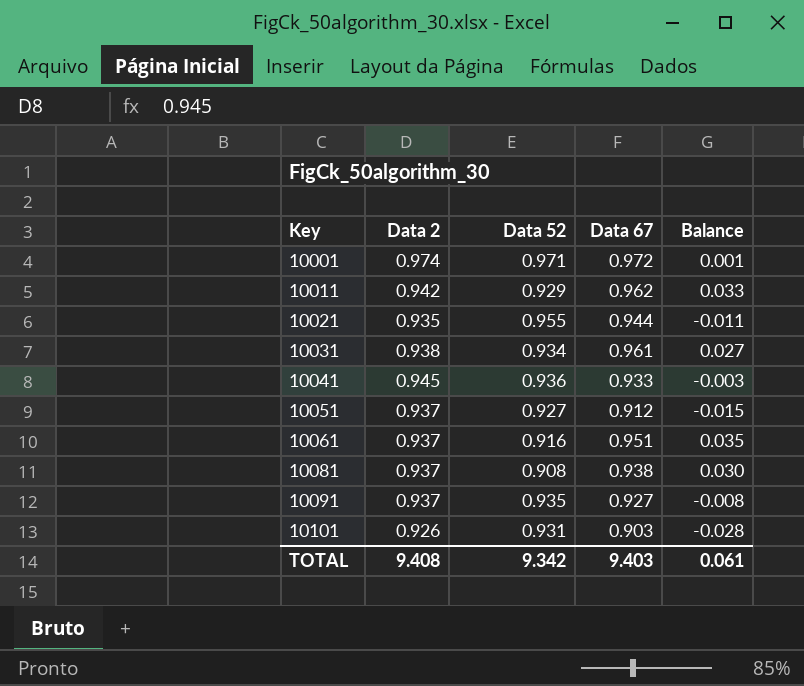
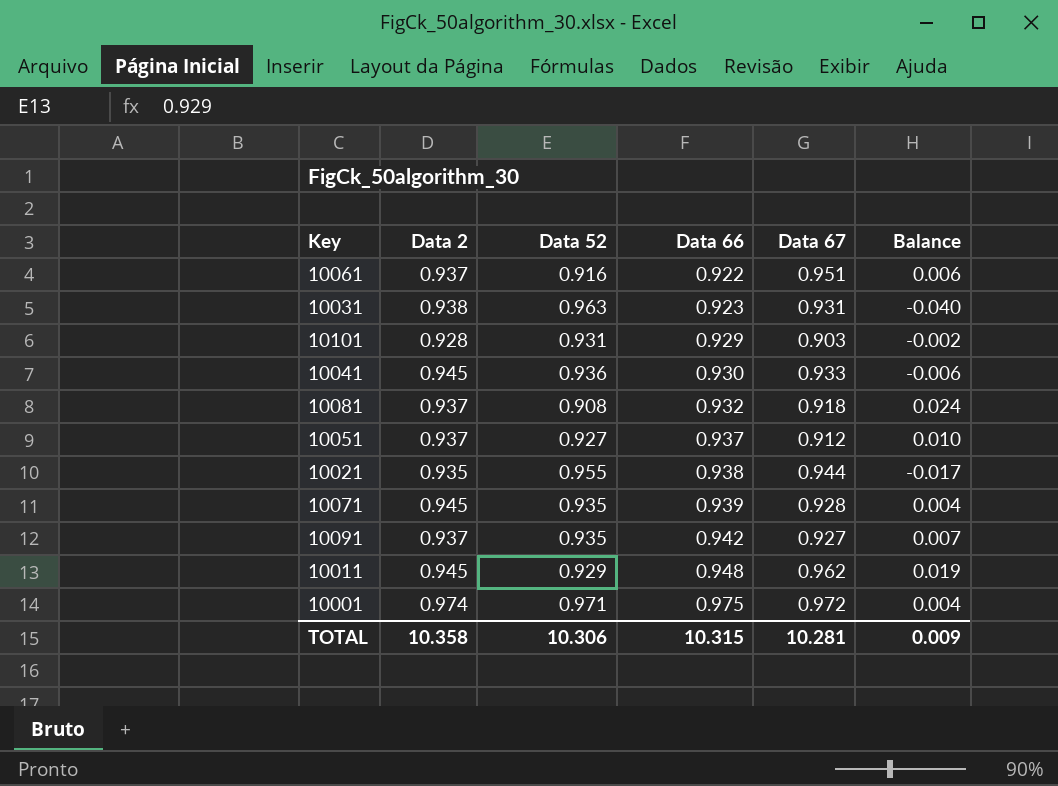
row order: Key ascending -> Data 66 ascending
column Data 66 | position: none -> 4
column Balance | formula: [Data 67] - [Data 52] -> [Data 66] - [Data 52]
10031 | Data 52: 0.934 -> 0.963
10031 | Data 67: 0.961 -> 0.931
10101 | Data 2: 0.926 -> 0.928
10081 | Data 67: 0.938 -> 0.918
row 10071: none -> 0.945 | 0.935 | 0.939 | 0.928 | 0.004
10011 | Data 2: 0.942 -> 0.945
TOTAL | Data 2: 9.408 -> 10.358
TOTAL | Data 52: 9.342 -> 10.306
TOTAL | Data 67: 9.403 -> 10.281
TOTAL | Balance: 0.061 -> 0.009

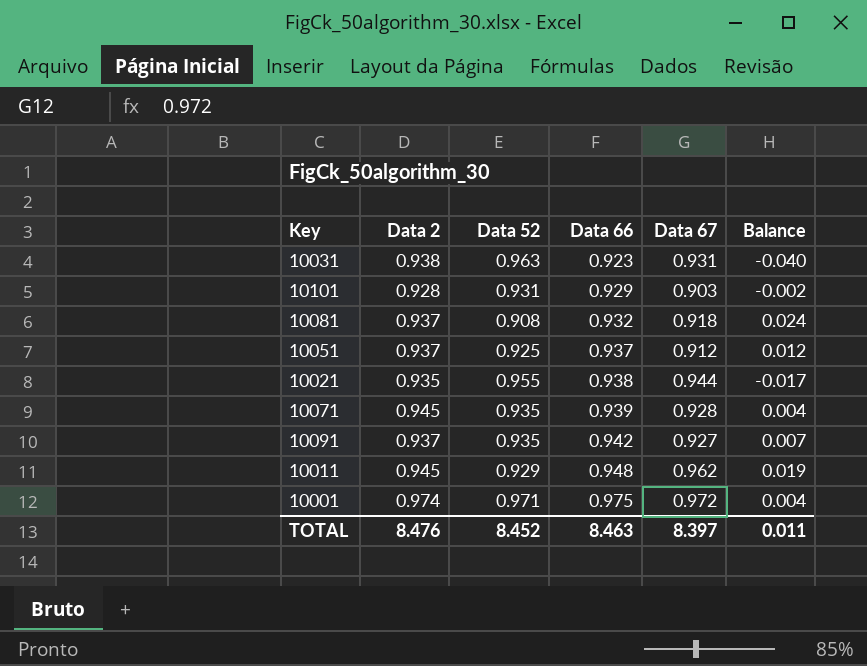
row 10061: 0.937 | 0.916 | 0.922 | 0.951 | 0.006 -> none
row 10041: 0.945 | 0.936 | 0.930 | 0.933 | -0.006 -> none
10051 | Data 52: 0.927 -> 0.925
10051 | Balance: 0.010 -> 0.012
TOTAL | Data 2: 10.358 -> 8.476
TOTAL | Data 52: 10.306 -> 8.452
TOTAL | Data 66: 10.315 -> 8.463
TOTAL | Data 67: 10.281 -> 8.397
TOTAL | Balance: 0.009 -> 0.011

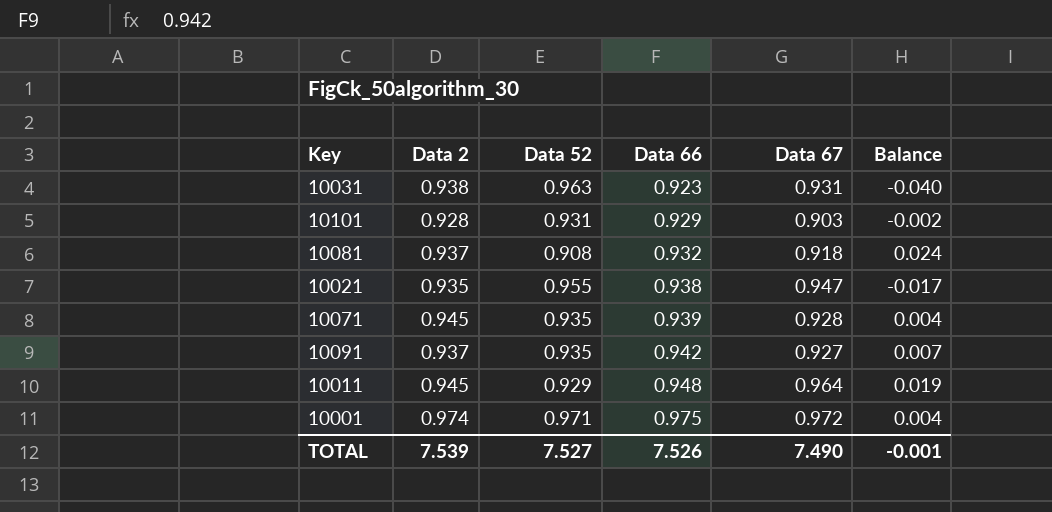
row 10051: 0.937 | 0.925 | 0.937 | 0.912 | 0.012 -> none
10021 | Data 67: 0.944 -> 0.947
10011 | Data 67: 0.962 -> 0.964
TOTAL | Data 2: 8.476 -> 7.539
TOTAL | Data 52: 8.452 -> 7.527
TOTAL | Data 66: 8.463 -> 7.526
TOTAL | Data 67: 8.397 -> 7.490
TOTAL | Balance: 0.011 -> -0.001

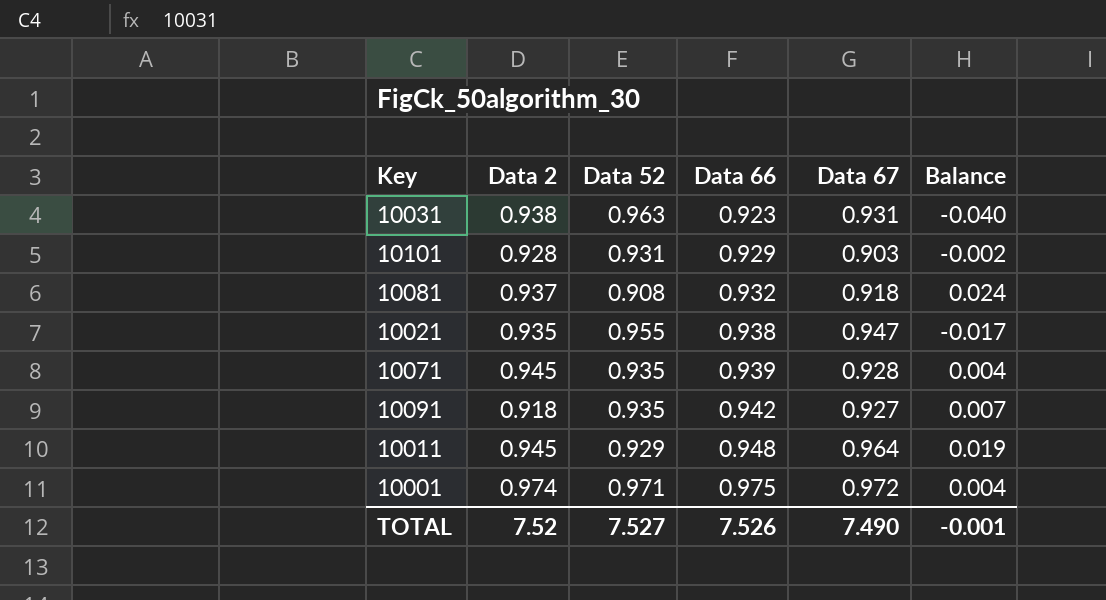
10091 | Data 2: 0.937 -> 0.918
TOTAL | Data 2: 7.539 -> 7.52

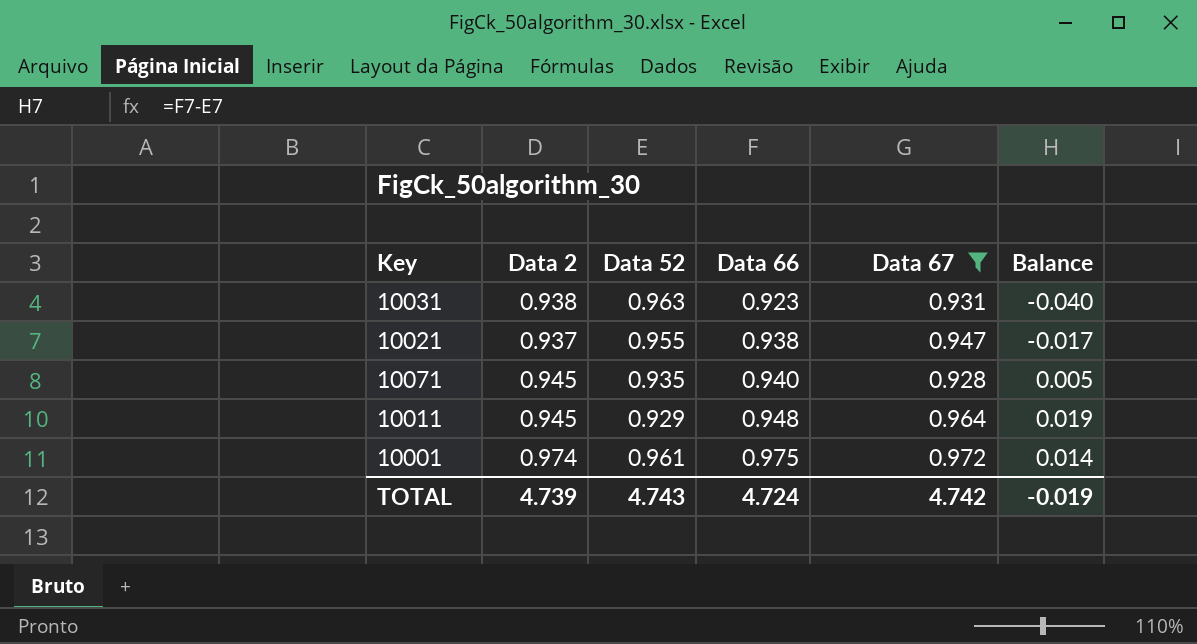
filter: none -> Data 67 >= 0.928
10021 | Data 2: 0.935 -> 0.937
10071 | Data 66: 0.939 -> 0.940
10071 | Balance: 0.004 -> 0.005
10001 | Data 52: 0.971 -> 0.961
10001 | Balance: 0.004 -> 0.014
TOTAL | Data 2: 7.52 -> 4.739
TOTAL | Data 52: 7.527 -> 4.743
TOTAL | Data 66: 7.526 -> 4.724
TOTAL | Data 67: 7.490 -> 4.742
TOTAL | Balance: -0.001 -> -0.019

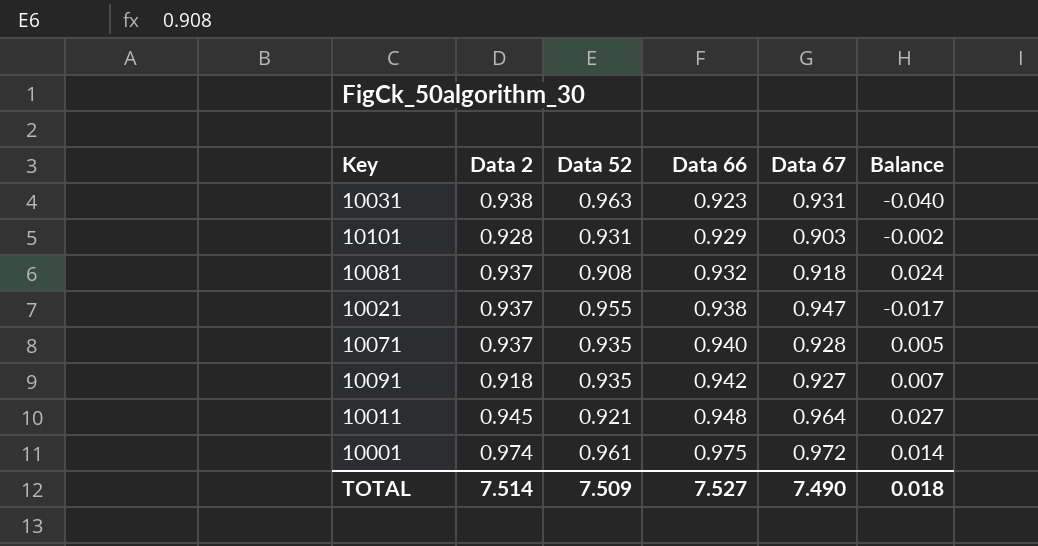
filter: Data 67 >= 0.928 -> none
10071 | Data 2: 0.945 -> 0.937
10011 | Data 52: 0.929 -> 0.921
10011 | Balance: 0.019 -> 0.027
TOTAL | Data 2: 4.739 -> 7.514
TOTAL | Data 52: 4.743 -> 7.509
TOTAL | Data 66: 4.724 -> 7.527
TOTAL | Data 67: 4.742 -> 7.490
TOTAL | Balance: -0.019 -> 0.018

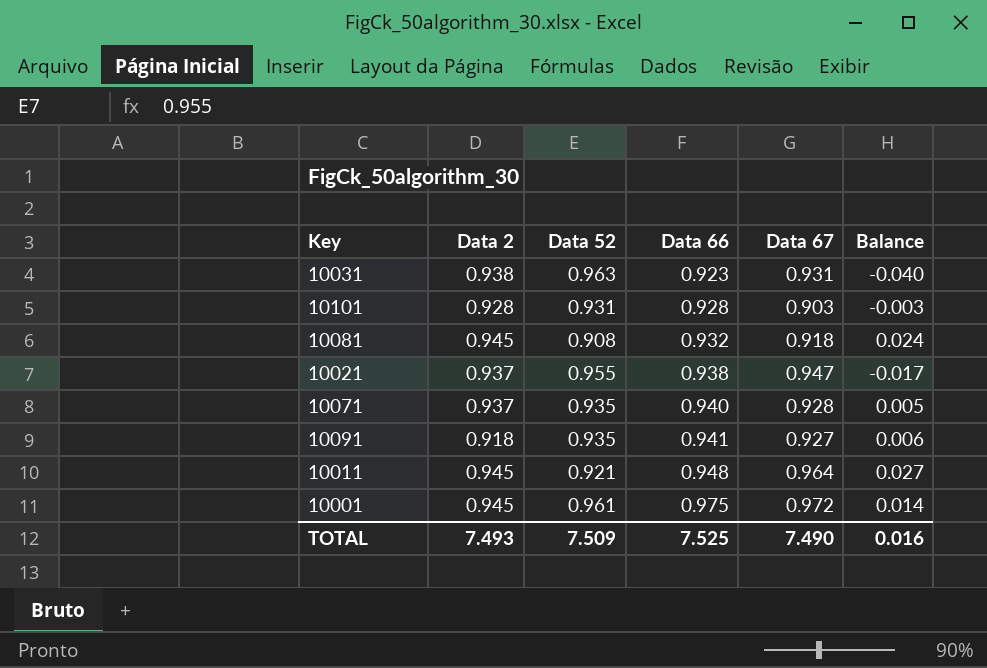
10101 | Data 66: 0.929 -> 0.928
10101 | Balance: -0.002 -> -0.003
10081 | Data 2: 0.937 -> 0.945
10091 | Data 66: 0.942 -> 0.941
10091 | Balance: 0.007 -> 0.006
10001 | Data 2: 0.974 -> 0.945
TOTAL | Data 2: 7.514 -> 7.493
TOTAL | Data 66: 7.527 -> 7.525
TOTAL | Balance: 0.018 -> 0.016

